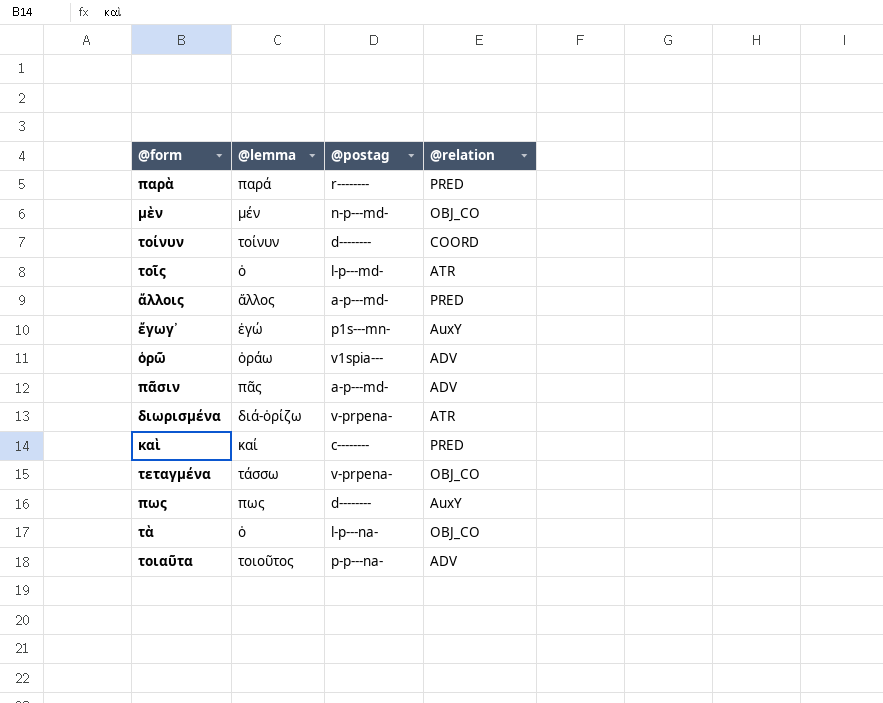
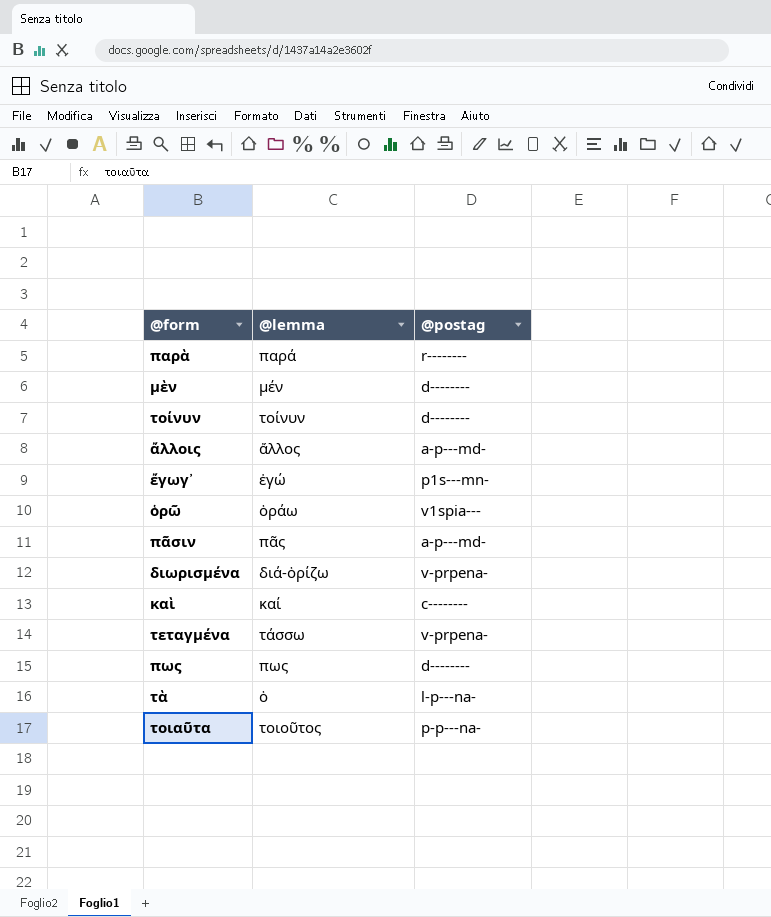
column @relation | position: 4 -> none
row τοῖς: ὁ | l-p---md- | ATR -> none
μὲν | @postag: n-p---md- -> d--------

